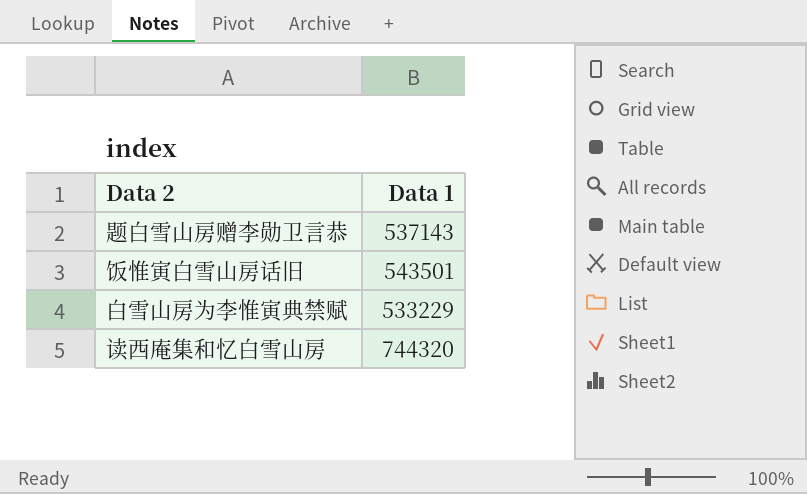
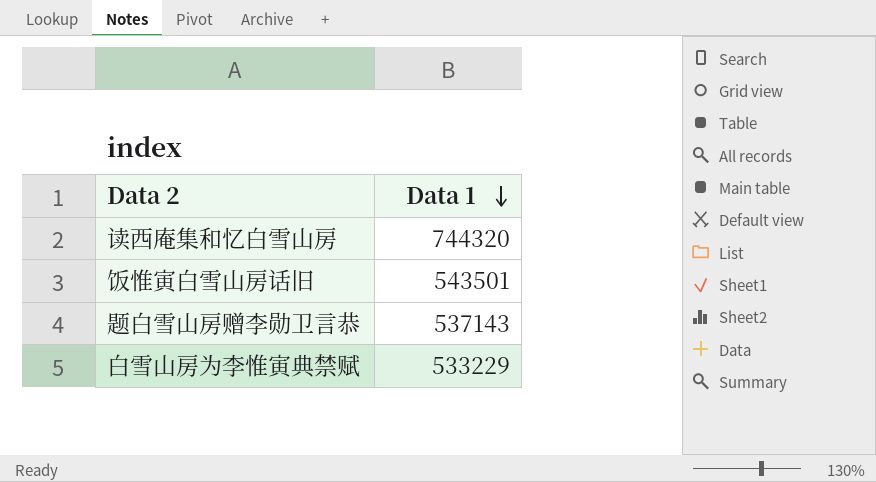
row order: none -> Data 1 descending

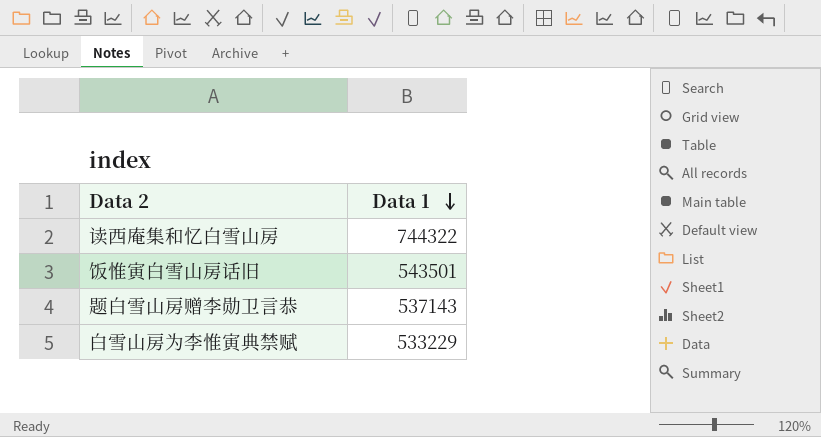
读西庵集和忆白雪山房 | Data 1: 744320 -> 744322

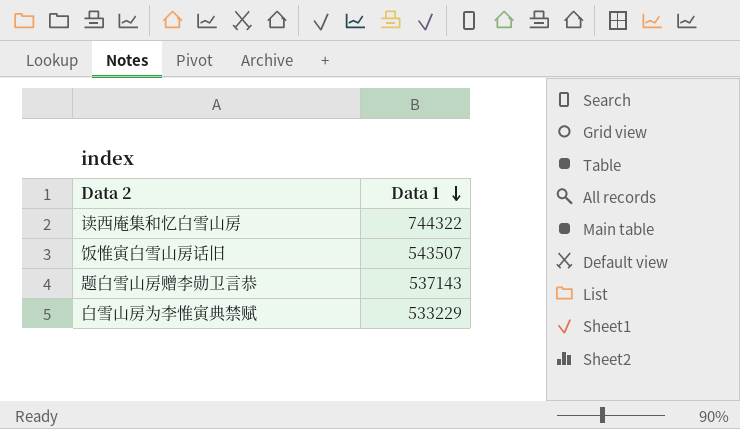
饭惟寅白雪山房话旧 | Data 1: 543501 -> 543507

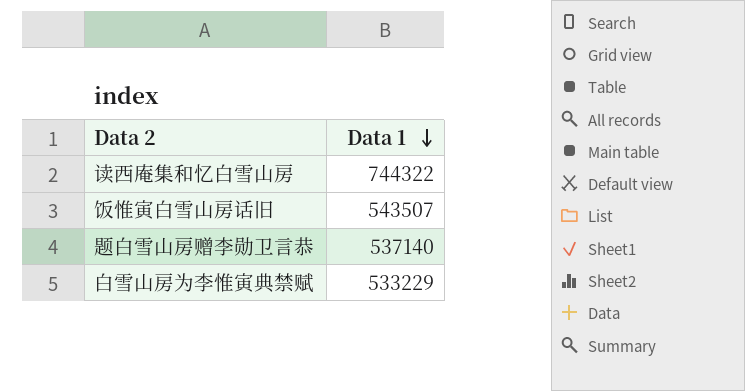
题白雪山房赠李勋卫言恭 | Data 1: 537143 -> 537140

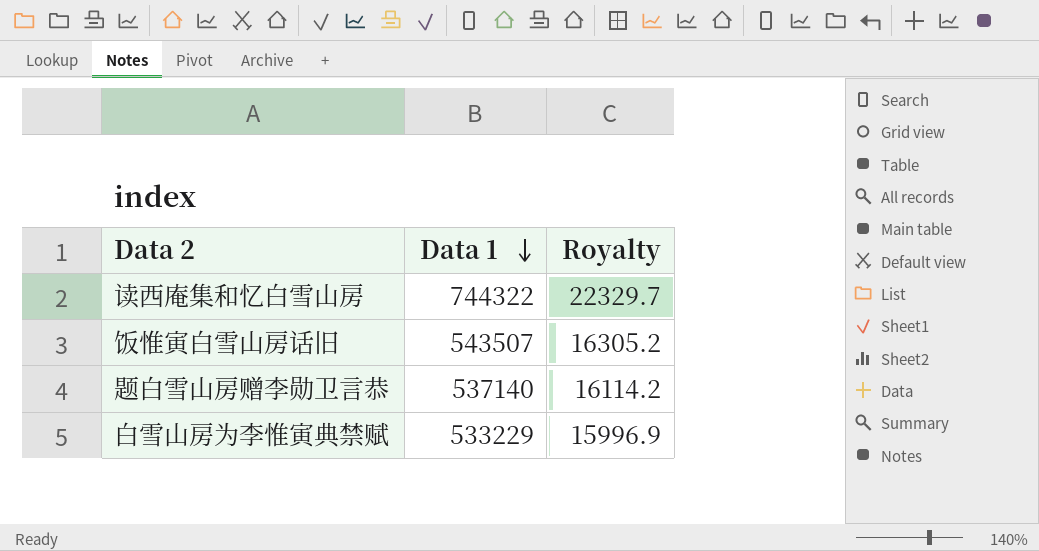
column Royalty | formula: none -> [Data 1] * 0.03

